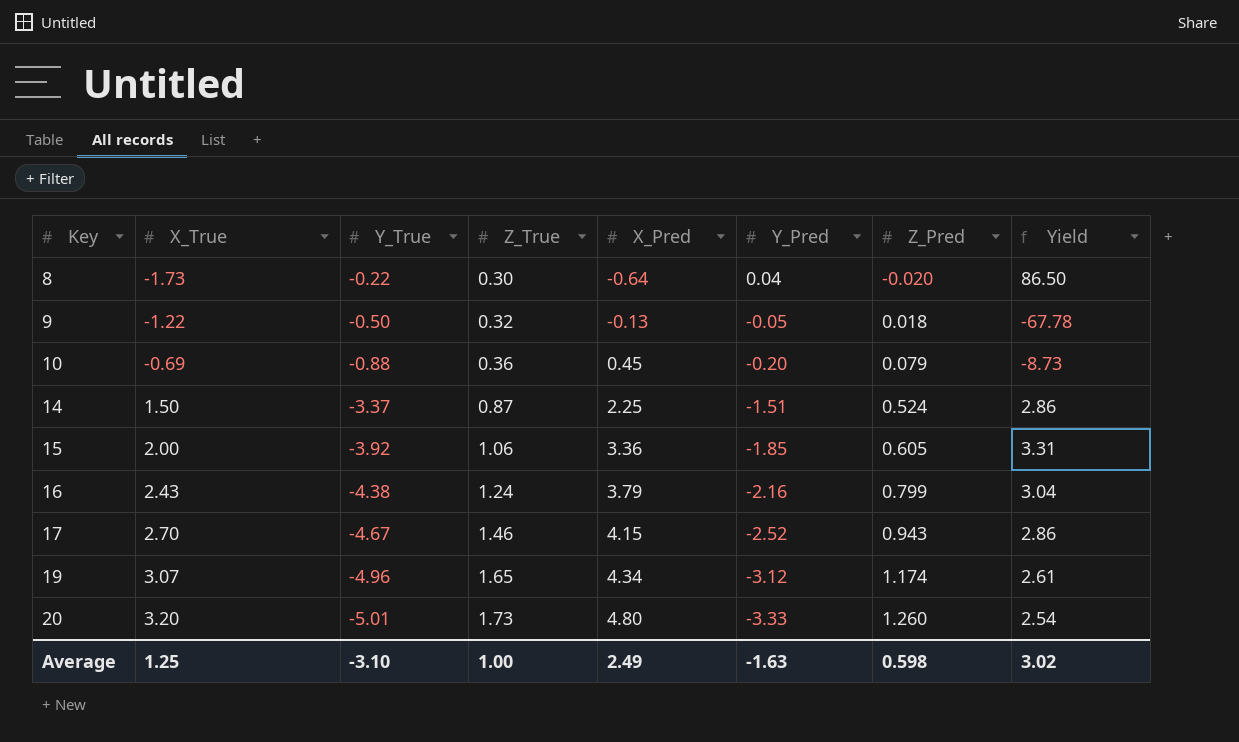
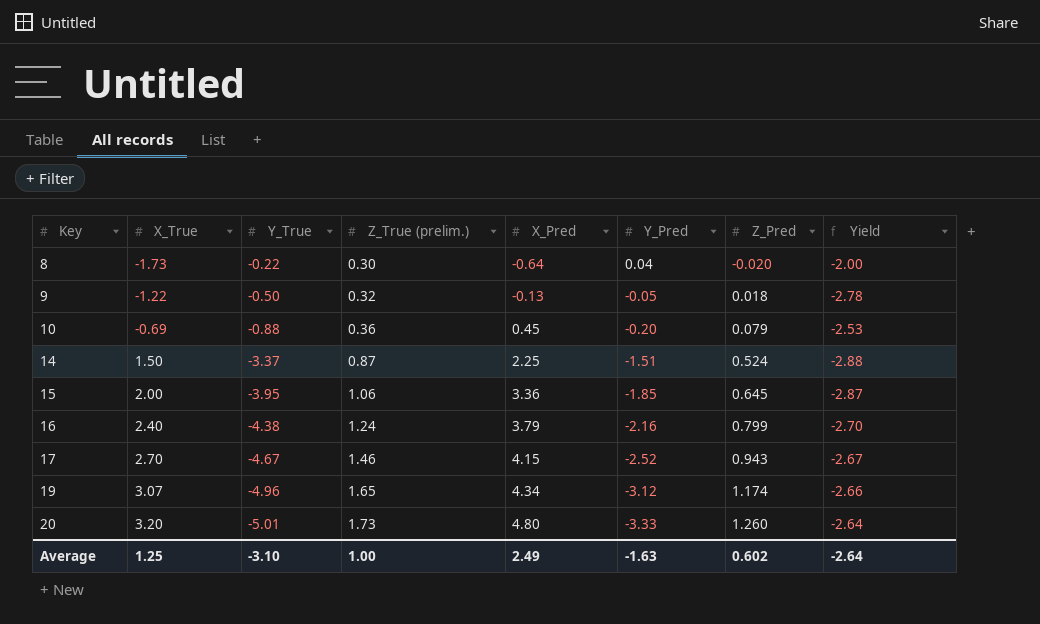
column name: Z_True -> Z_True (prelim.)
column Yield | formula: [X_True] / [Z_Pred] -> [Y_Pred] / [Z_Pred]
15 | Y_True: -3.92 -> -3.95
15 | Z_Pred: 0.605 -> 0.645
16 | X_True: 2.43 -> 2.40
Average | Z_Pred: 0.598 -> 0.602
Average | Yield: 3.02 -> -2.64

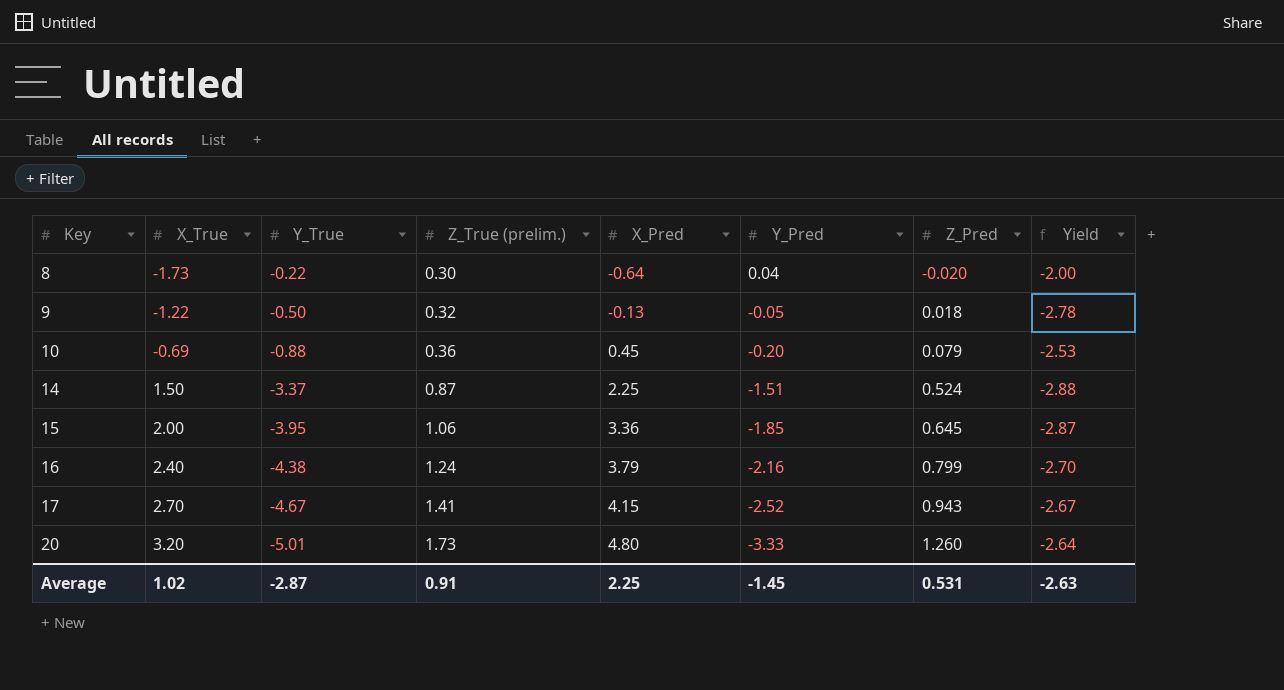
row 19: 3.07 | -4.96 | 1.65 | 4.34 | -3.12 | 1.174 | -2.66 -> none
17 | Z_True (prelim.): 1.46 -> 1.41
Average | X_True: 1.25 -> 1.02
Average | Y_True: -3.10 -> -2.87
Average | Z_True (prelim.): 1.00 -> 0.91
Average | X_Pred: 2.49 -> 2.25
Average | Y_Pred: -1.63 -> -1.45
Average | Z_Pred: 0.602 -> 0.531
Average | Yield: -2.64 -> -2.63

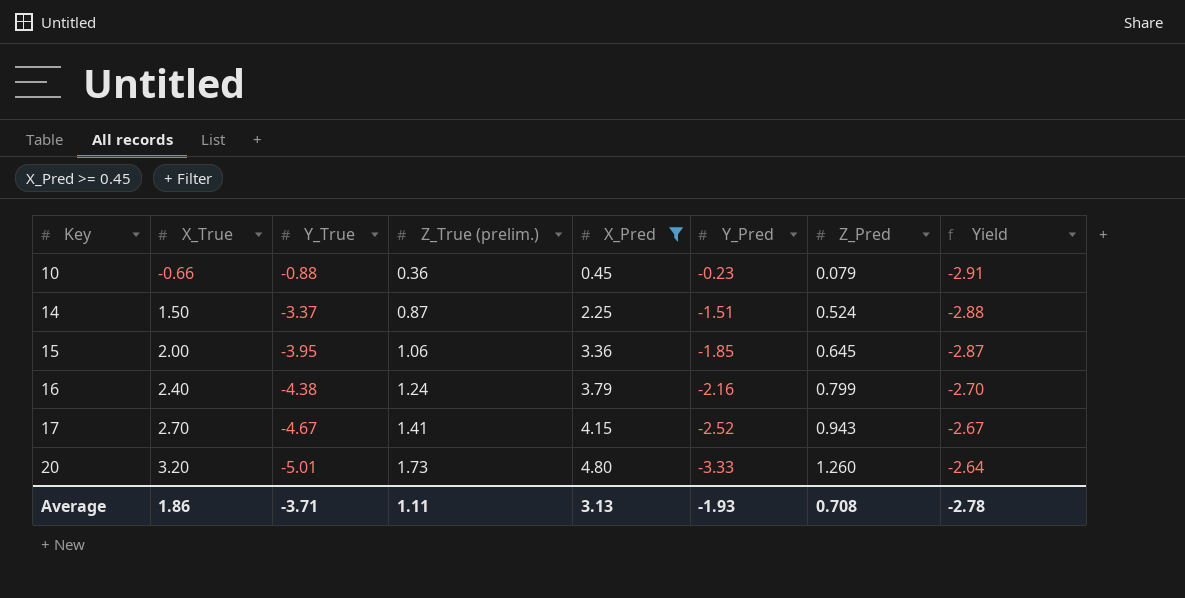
filter: none -> X_Pred >= 0.45
10 | X_True: -0.69 -> -0.66
10 | Y_Pred: -0.20 -> -0.23
10 | Yield: -2.53 -> -2.91
Average | X_True: 1.02 -> 1.86
Average | Y_True: -2.87 -> -3.71
Average | Z_True (prelim.): 0.91 -> 1.11
Average | X_Pred: 2.25 -> 3.13
Average | Y_Pred: -1.45 -> -1.93
Average | Z_Pred: 0.531 -> 0.708
Average | Yield: -2.63 -> -2.78

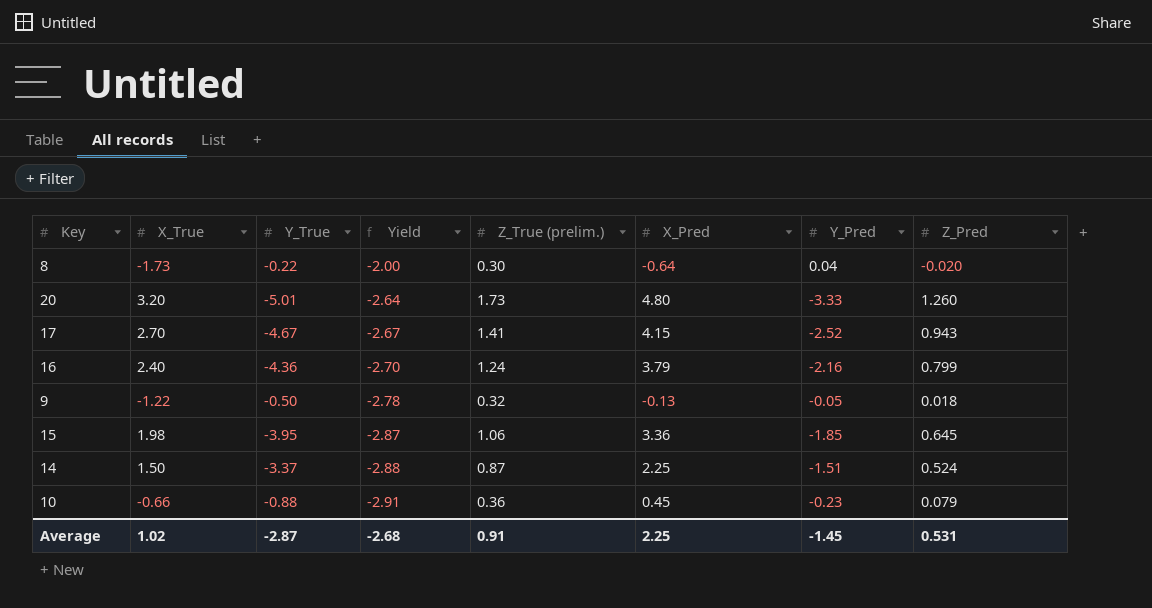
filter: X_Pred >= 0.45 -> none
row order: Key ascending -> Yield descending
column Yield | position: 8 -> 4
16 | Y_True: -4.38 -> -4.36
15 | X_True: 2.00 -> 1.98
Average | X_True: 1.86 -> 1.02
Average | Y_True: -3.71 -> -2.87
Average | Yield: -2.78 -> -2.68
Average | Z_True (prelim.): 1.11 -> 0.91
Average | X_Pred: 3.13 -> 2.25
Average | Y_Pred: -1.93 -> -1.45
Average | Z_Pred: 0.708 -> 0.531

